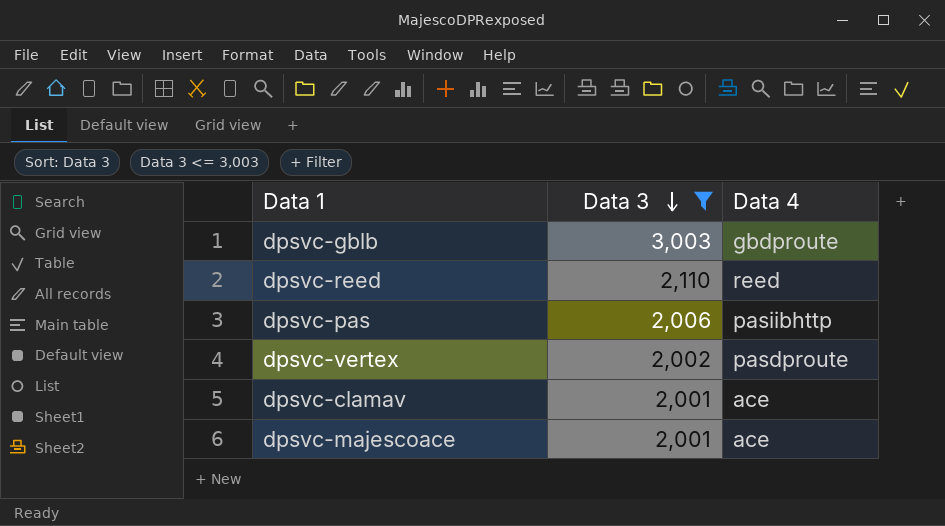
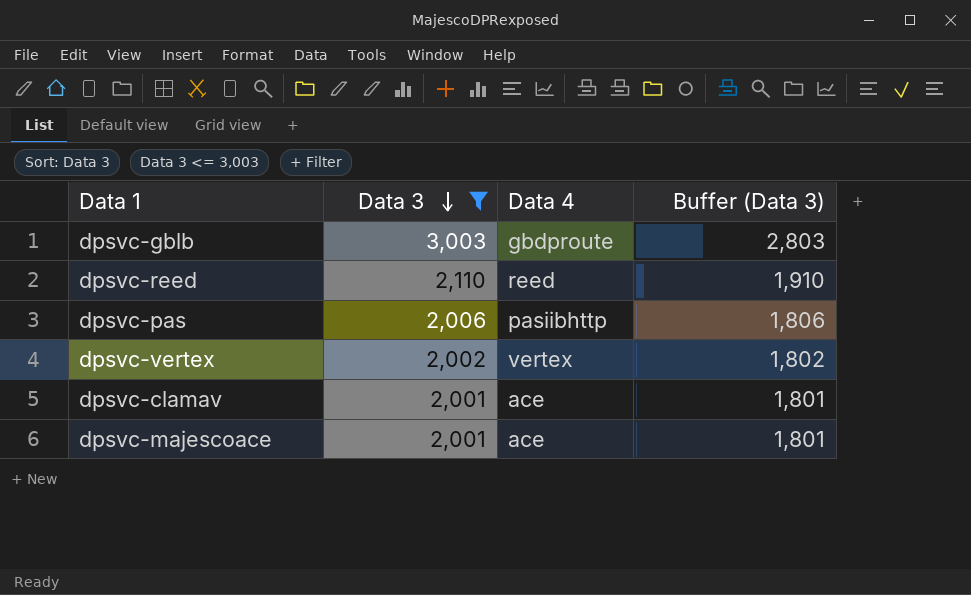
column Buffer (Data 3) | formula: none -> [Data 3] - 200
dpsvc-vertex | Data 4: pasdproute -> vertex

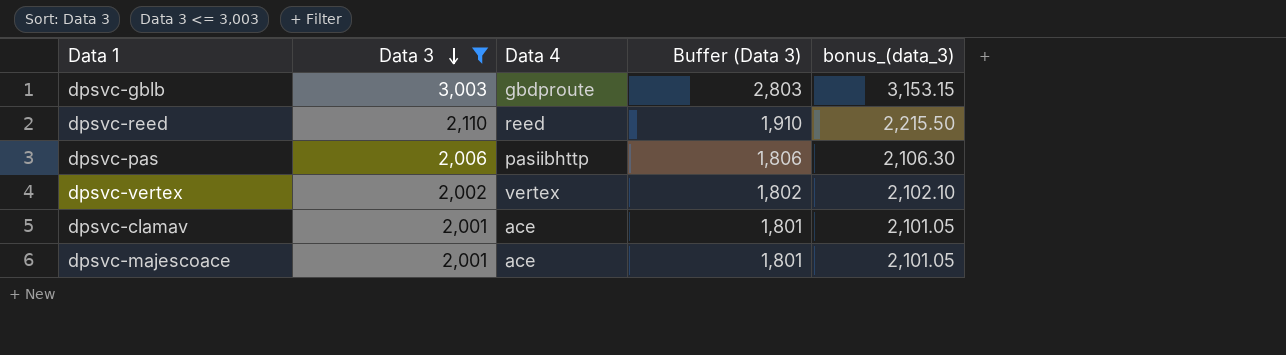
column bonus_(data_3) | formula: none -> [Data 3] * 1.05

